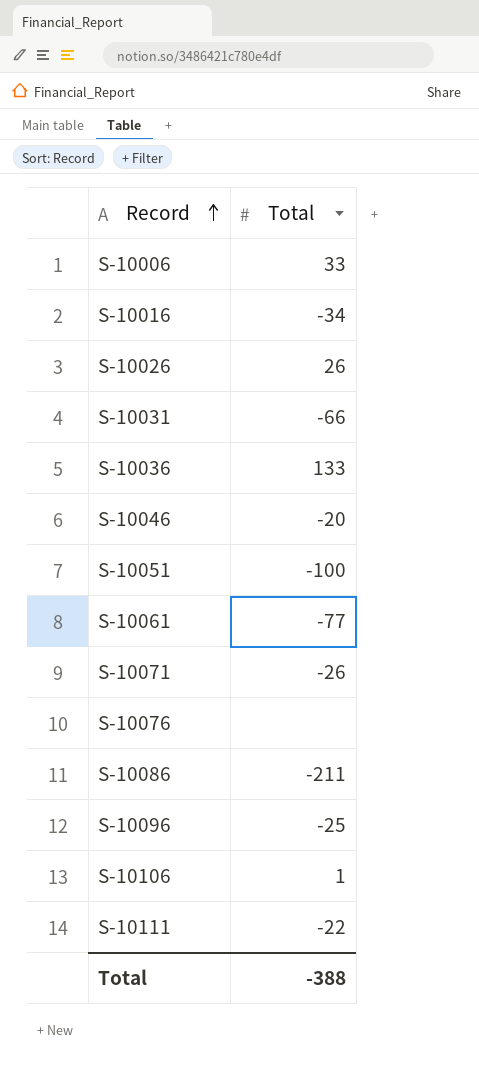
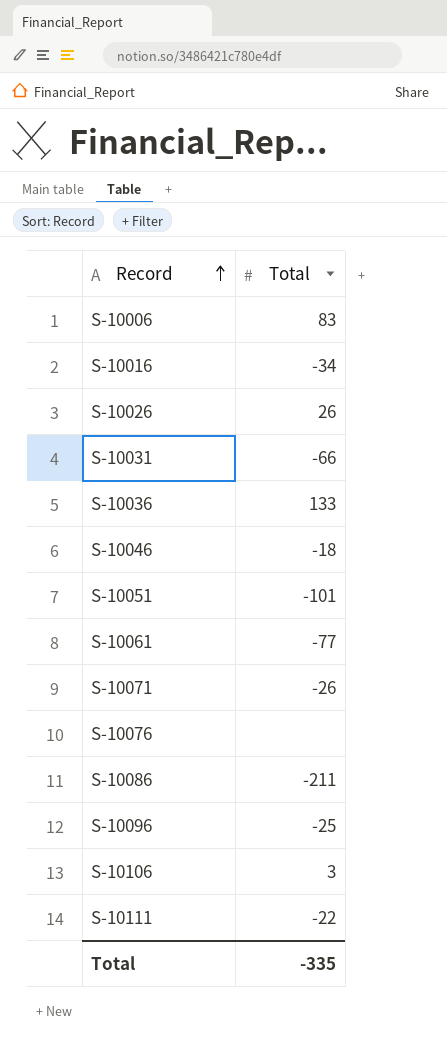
S-10006 | Total: 33 -> 83
S-10046 | Total: -20 -> -18
S-10051 | Total: -100 -> -101
S-10106 | Total: 1 -> 3
Total | Total: -388 -> -335

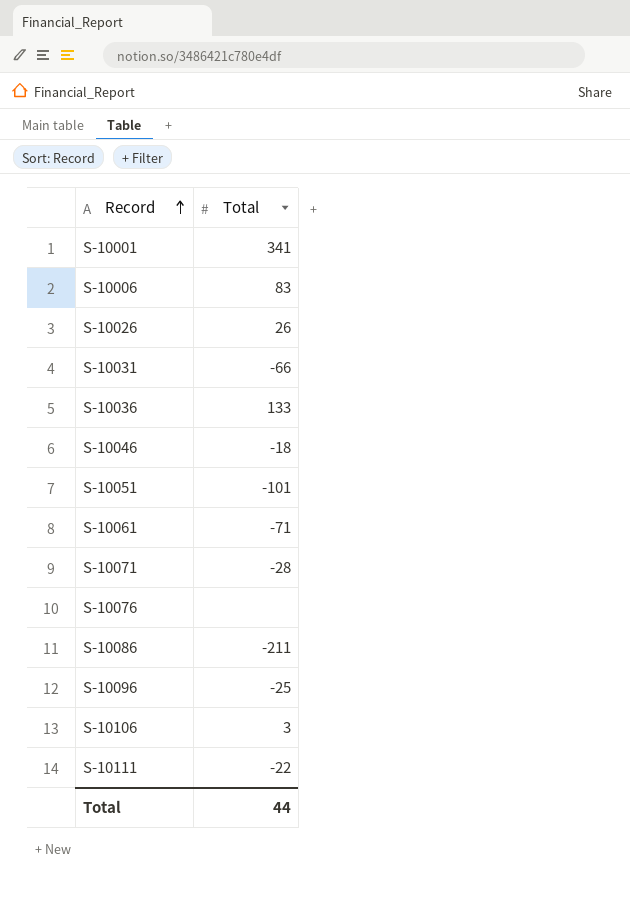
row S-10016: -34 -> none
row S-10001: none -> 341
S-10061 | Total: -77 -> -71
S-10071 | Total: -26 -> -28
Total | Total: -335 -> 44

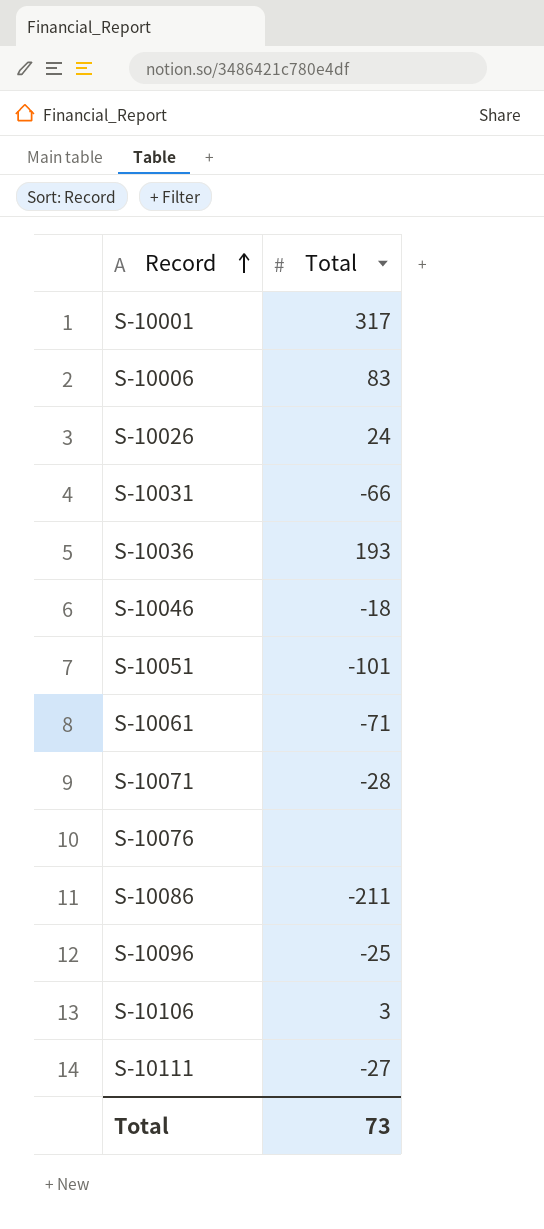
S-10001 | Total: 341 -> 317
S-10026 | Total: 26 -> 24
S-10036 | Total: 133 -> 193
S-10111 | Total: -22 -> -27
Total | Total: 44 -> 73

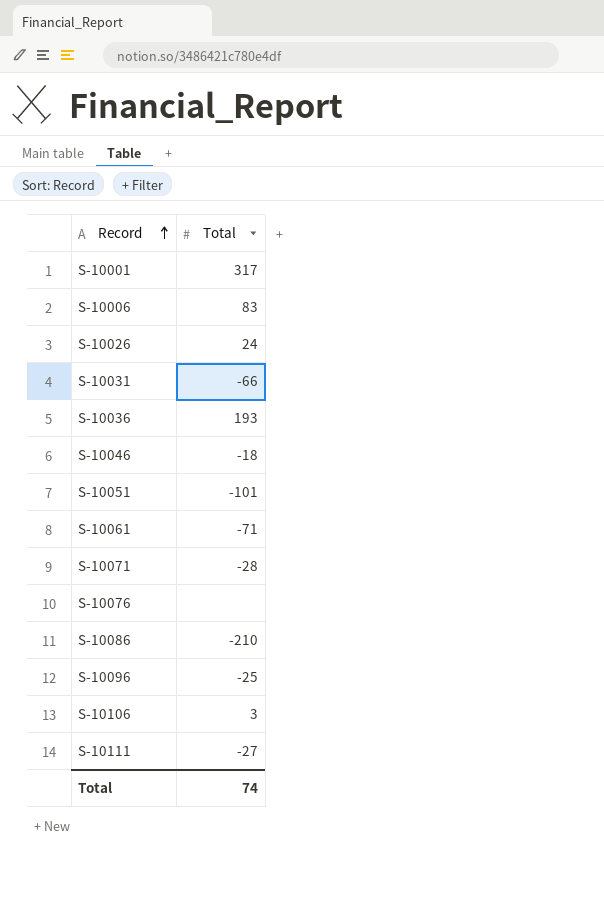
S-10086 | Total: -211 -> -210
Total | Total: 73 -> 74

